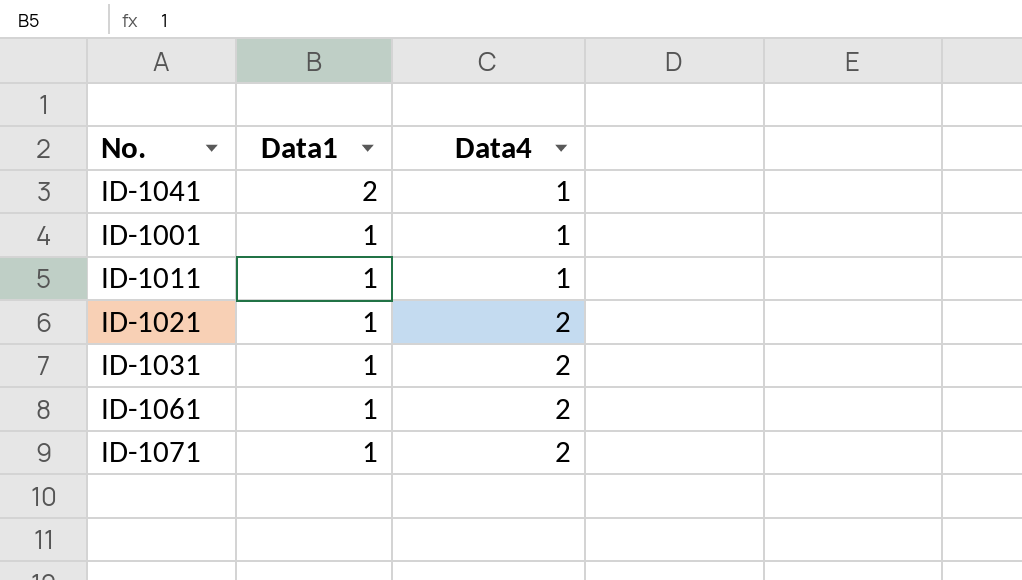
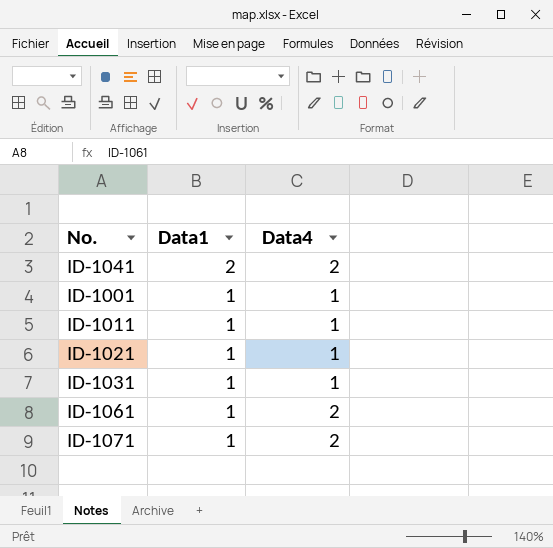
ID-1041 | Data4: 1 -> 2
ID-1021 | Data4: 2 -> 1
ID-1031 | Data4: 2 -> 1

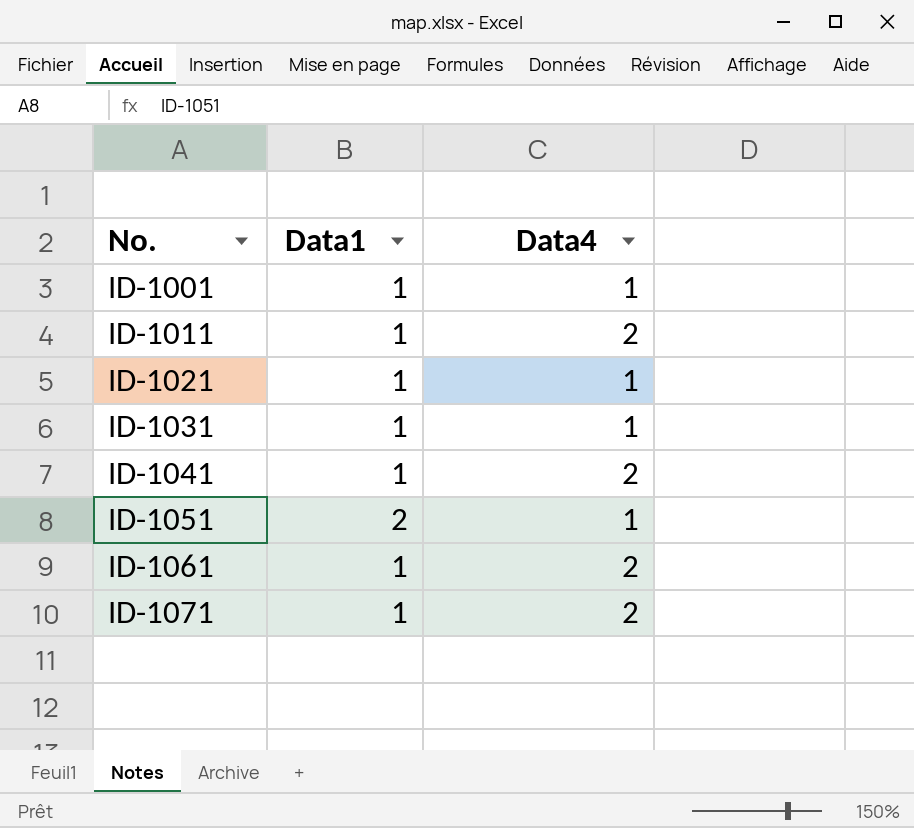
row order: Data1 descending -> No. ascending
ID-1011 | Data4: 1 -> 2
ID-1041 | Data1: 2 -> 1
row ID-1051: none -> 2 | 1

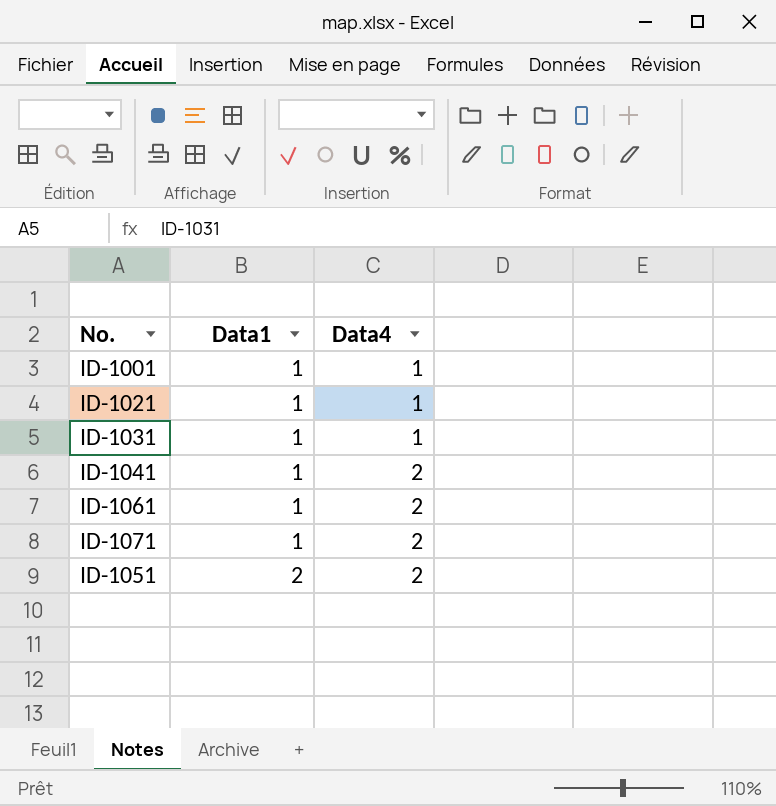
row order: No. ascending -> Data1 ascending
row ID-1011: 1 | 2 -> none
ID-1051 | Data4: 1 -> 2

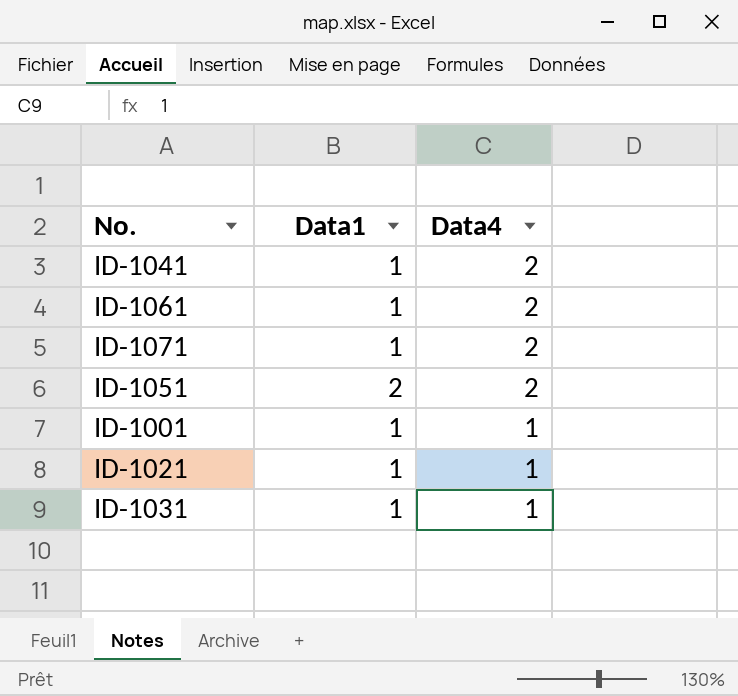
row order: Data1 ascending -> Data4 descending

